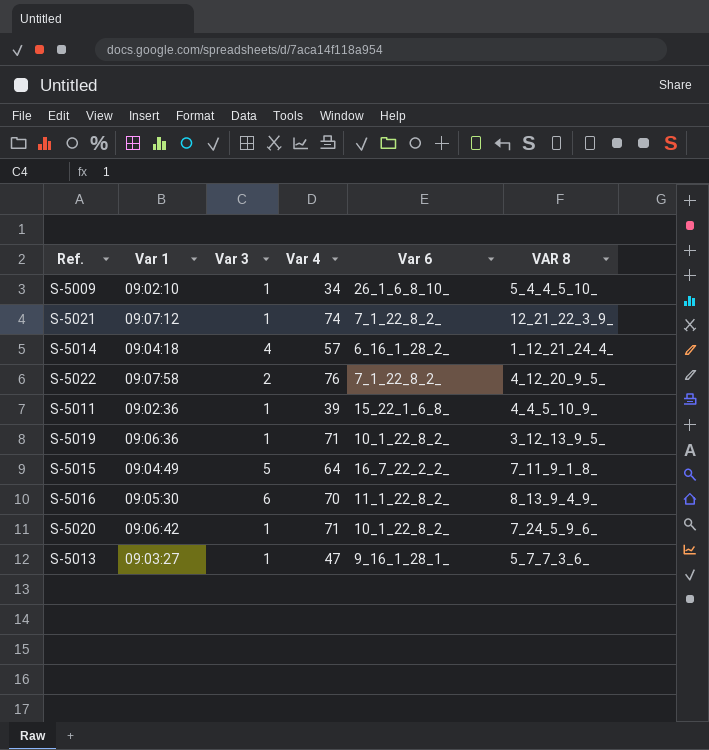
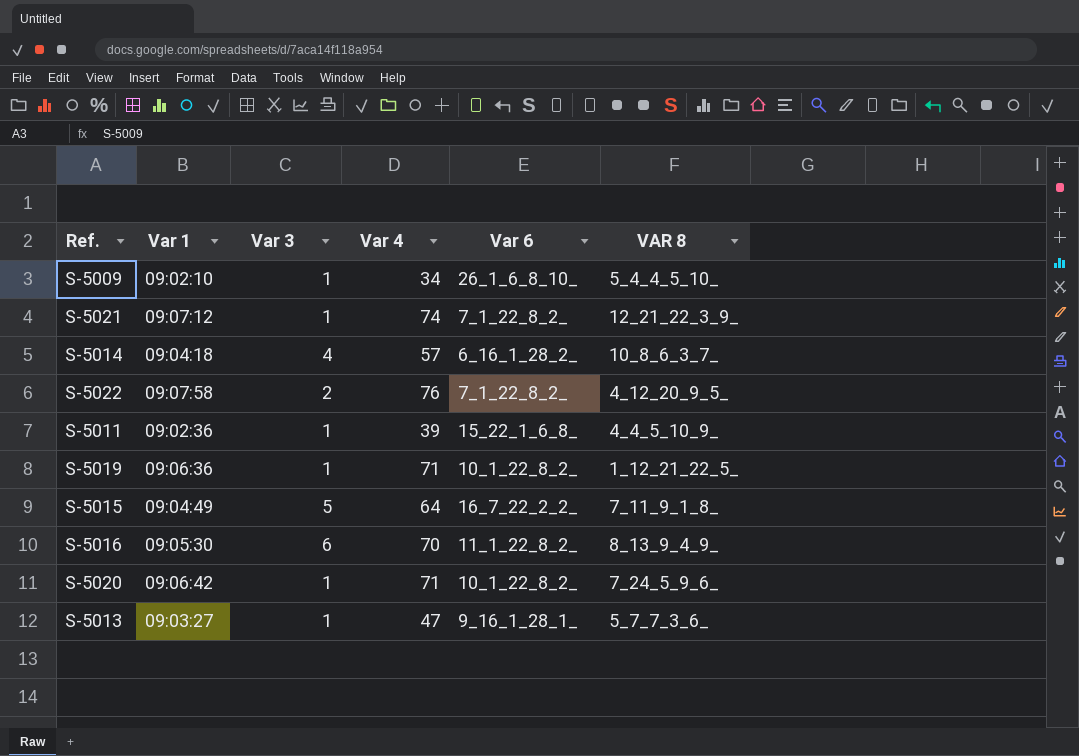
S-5014 | VAR 8: 1_12_21_24_4_ -> 10_8_6_3_7_
S-5019 | VAR 8: 3_12_13_9_5_ -> 1_12_21_22_5_

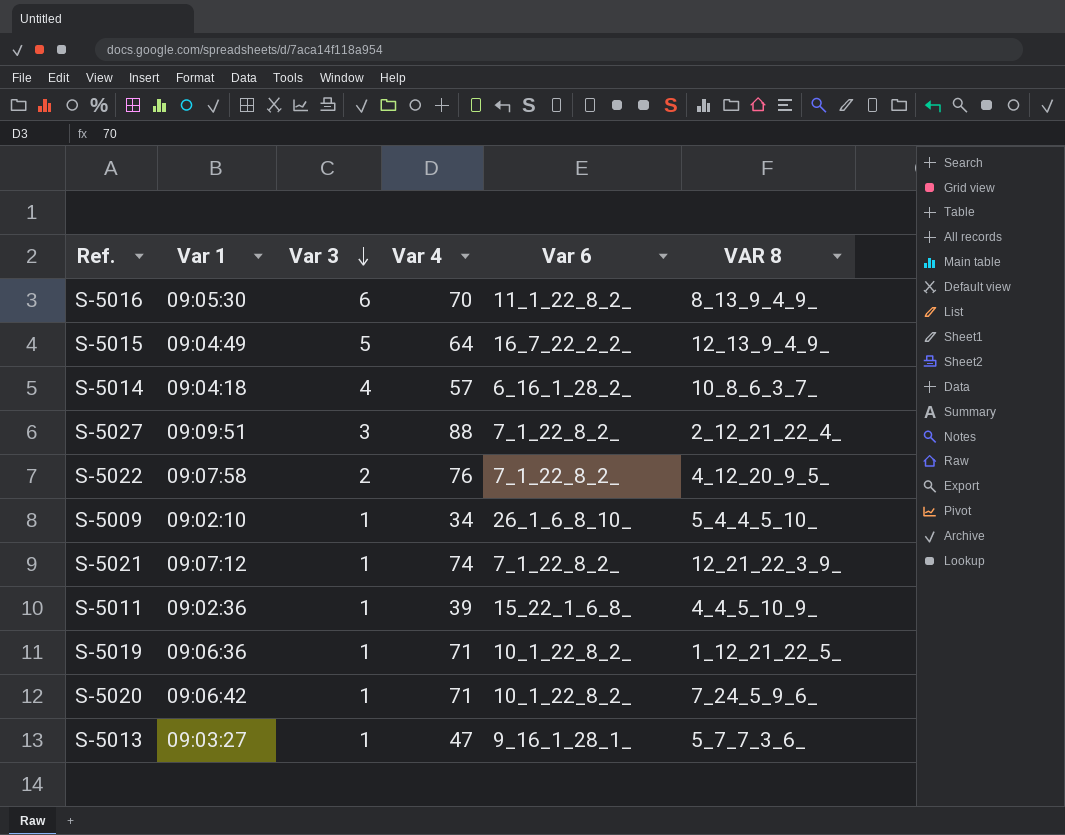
row order: none -> Var 3 descending
S-5015 | VAR 8: 7_11_9_1_8_ -> 12_13_9_4_9_
row S-5027: none -> 09:09:51 | 3 | 88 | 7_1_22_8_2_ | 2_12_21_22_4_

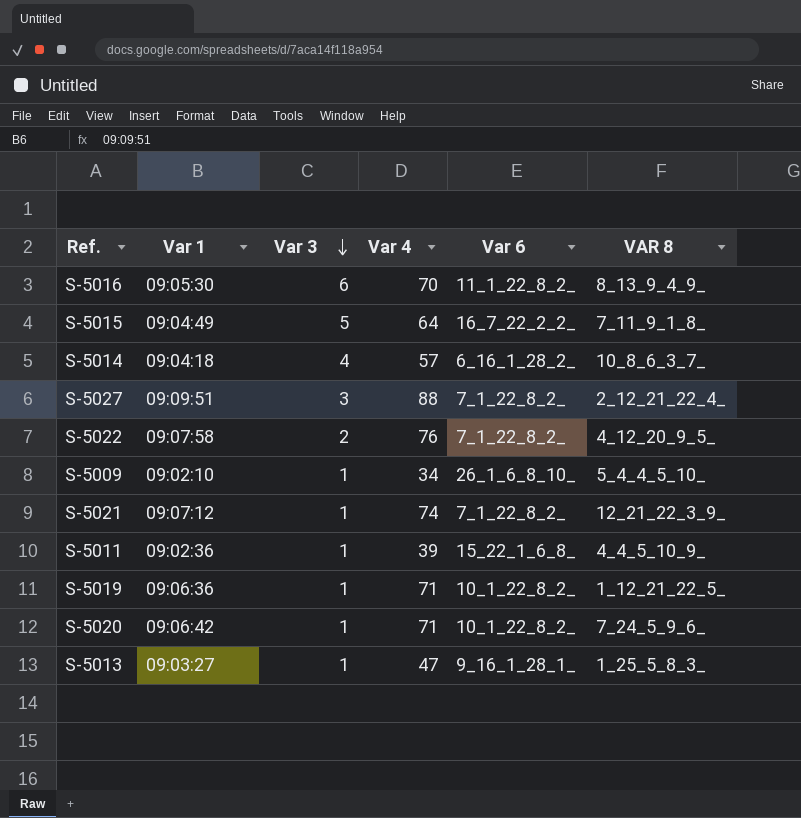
S-5015 | VAR 8: 12_13_9_4_9_ -> 7_11_9_1_8_
S-5013 | VAR 8: 5_7_7_3_6_ -> 1_25_5_8_3_

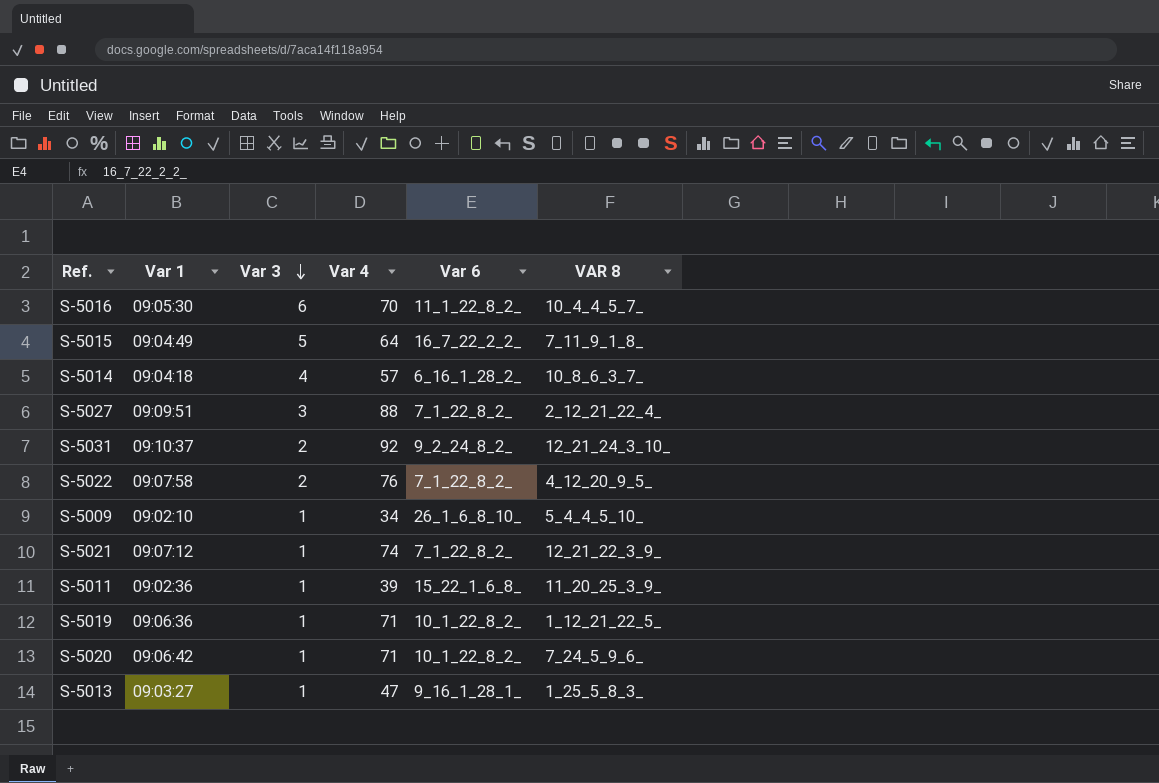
S-5016 | VAR 8: 8_13_9_4_9_ -> 10_4_4_5_7_
row S-5031: none -> 09:10:37 | 2 | 92 | 9_2_24_8_2_ | 12_21_24_3_10_
S-5011 | VAR 8: 4_4_5_10_9_ -> 11_20_25_3_9_

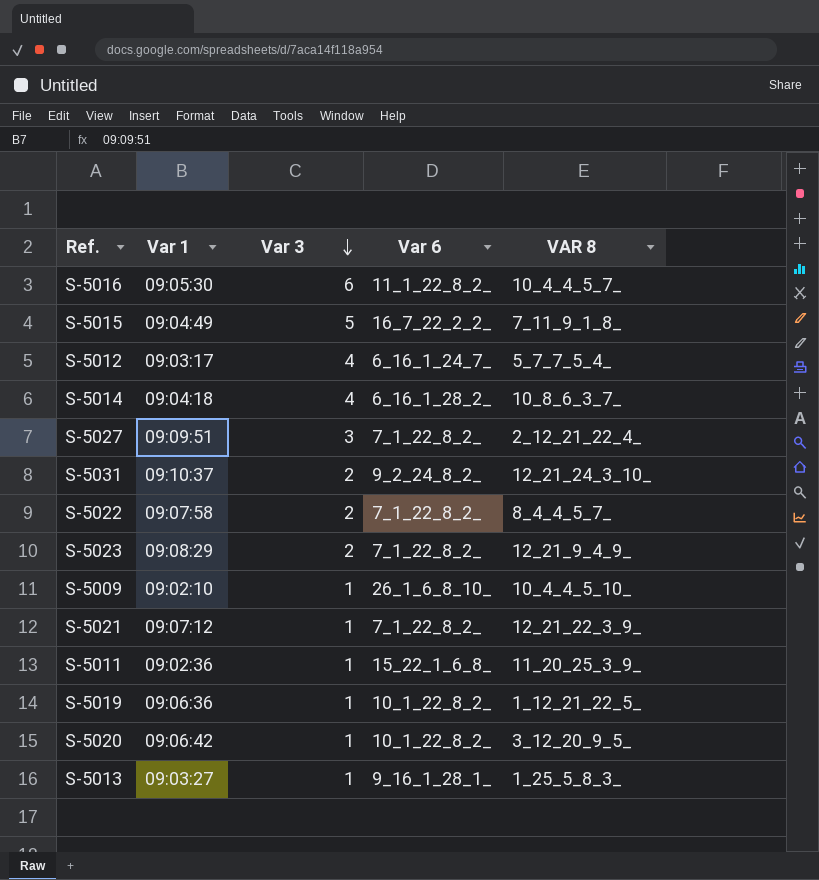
column Var 4 | position: 4 -> none
row S-5012: none -> 09:03:17 | 4 | 6_16_1_24_7_ | 5_7_7_5_4_
S-5022 | VAR 8: 4_12_20_9_5_ -> 8_4_4_5_7_
row S-5023: none -> 09:08:29 | 2 | 7_1_22_8_2_ | 12_21_9_4_9_
S-5009 | VAR 8: 5_4_4_5_10_ -> 10_4_4_5_10_
S-5020 | VAR 8: 7_24_5_9_6_ -> 3_12_20_9_5_

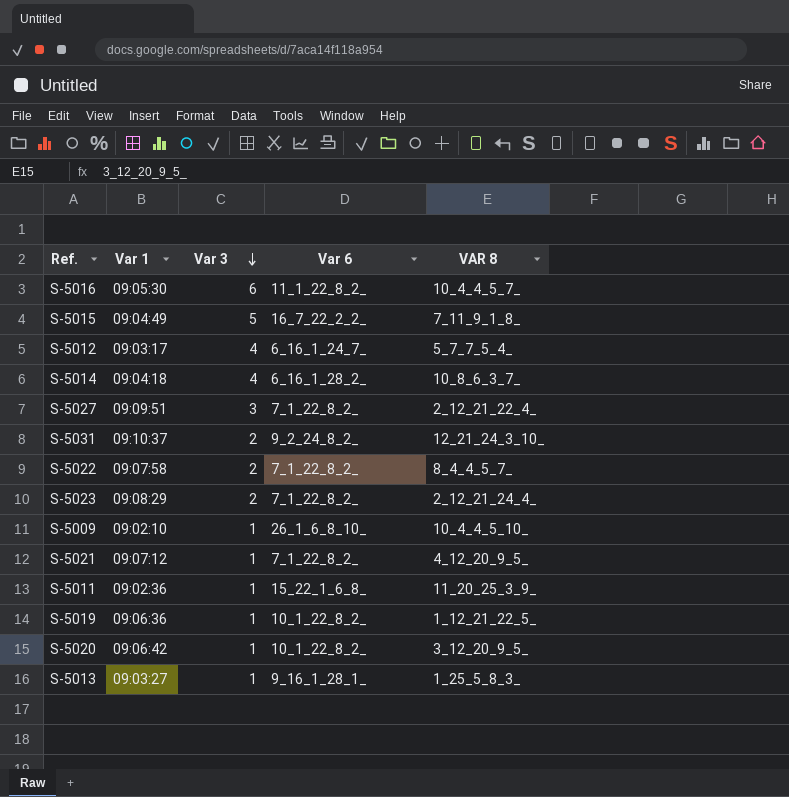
S-5023 | VAR 8: 12_21_9_4_9_ -> 2_12_21_24_4_
S-5021 | VAR 8: 12_21_22_3_9_ -> 4_12_20_9_5_

